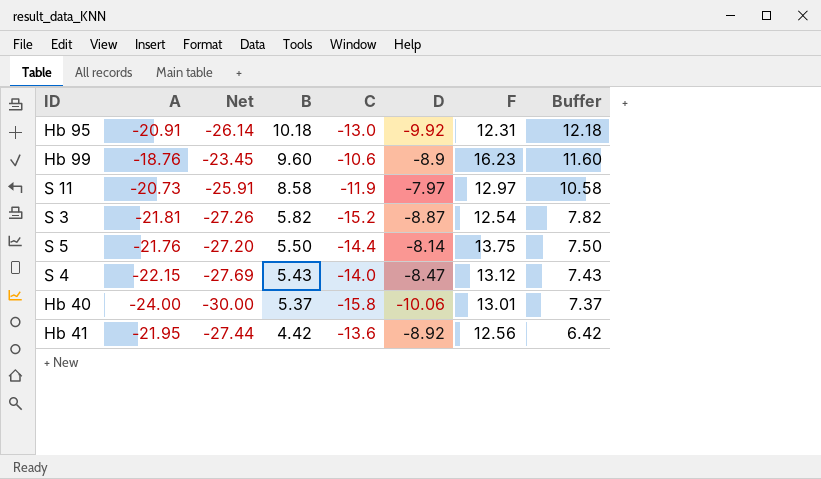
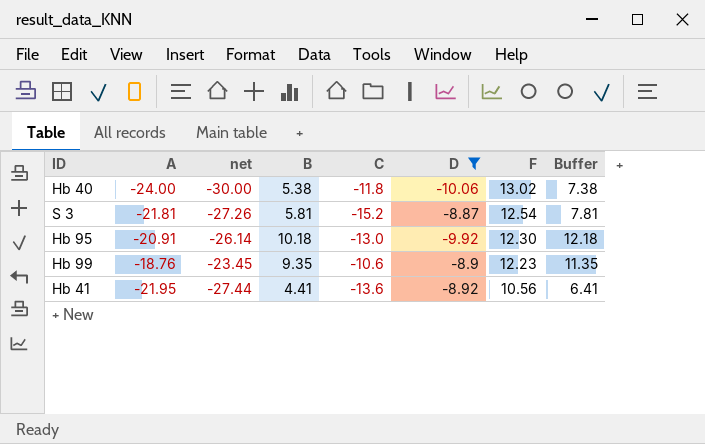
filter: none -> D <= -8.87
row order: B descending -> F descending
column name: Net -> net
Hb 40 | B: 5.37 -> 5.38
Hb 40 | C: -15.8 -> -11.8
Hb 40 | F: 13.01 -> 13.02
Hb 40 | Buffer: 7.37 -> 7.38
S 3 | B: 5.82 -> 5.81
S 3 | Buffer: 7.82 -> 7.81
Hb 95 | F: 12.31 -> 12.30
Hb 99 | B: 9.60 -> 9.35
Hb 99 | F: 16.23 -> 12.23
Hb 99 | Buffer: 11.60 -> 11.35
Hb 41 | B: 4.42 -> 4.41
Hb 41 | F: 12.56 -> 10.56
Hb 41 | Buffer: 6.42 -> 6.41

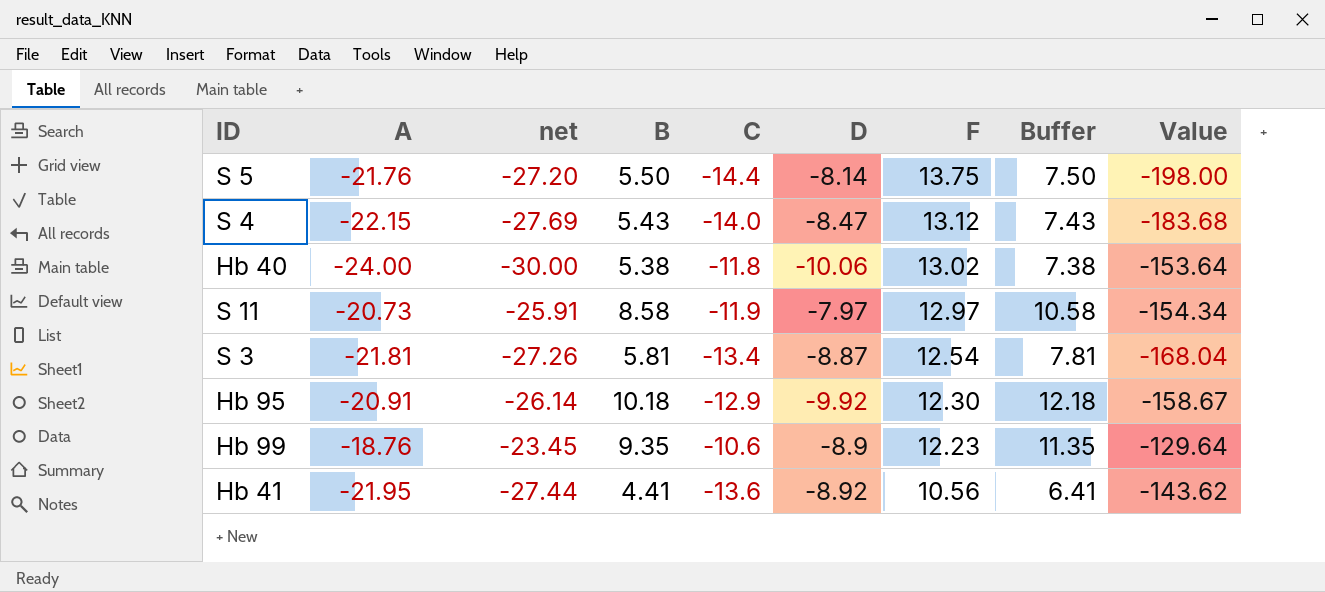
filter: D <= -8.87 -> none
column Value | formula: none -> [C] * [F]
S 3 | C: -15.2 -> -13.4
Hb 95 | C: -13.0 -> -12.9

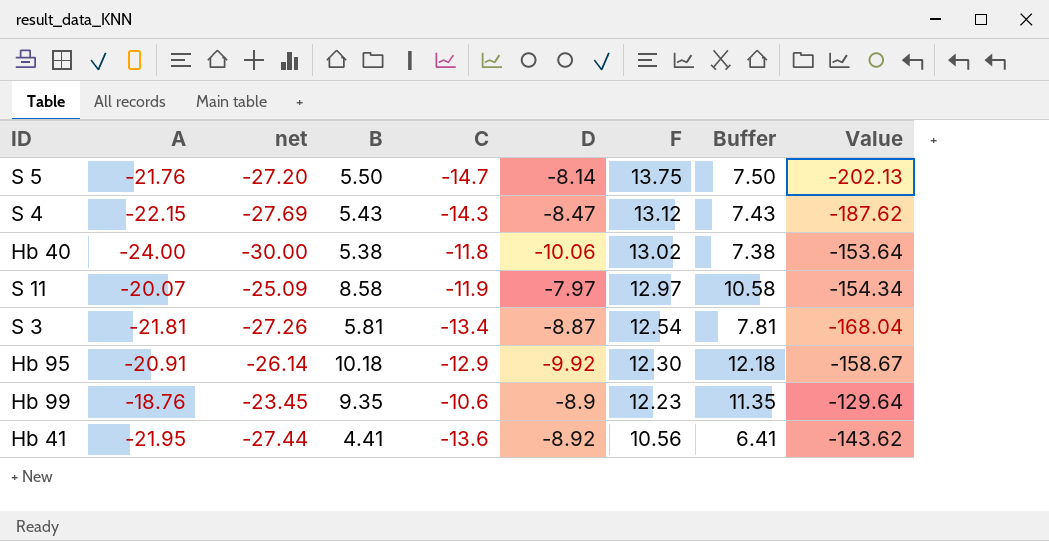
S 5 | C: -14.4 -> -14.7
S 5 | Value: -198.00 -> -202.13
S 4 | C: -14.0 -> -14.3
S 4 | Value: -183.68 -> -187.62
S 11 | A: -20.73 -> -20.07
S 11 | net: -25.91 -> -25.09

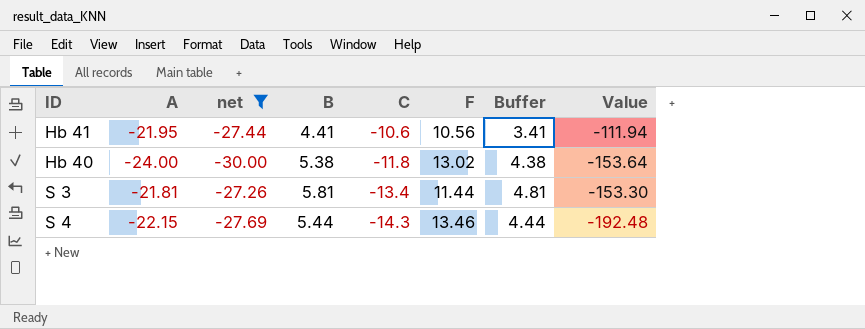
filter: none -> net <= -27.26
row order: F descending -> C descending
column D | position: 6 -> none
column Buffer | formula: [B] + 2 -> [B] - 1
Hb 41 | C: -13.6 -> -10.6
Hb 41 | Value: -143.62 -> -111.94
S 3 | F: 12.54 -> 11.44
S 3 | Value: -168.04 -> -153.30
S 4 | B: 5.43 -> 5.44
S 4 | F: 13.12 -> 13.46
S 4 | Value: -187.62 -> -192.48

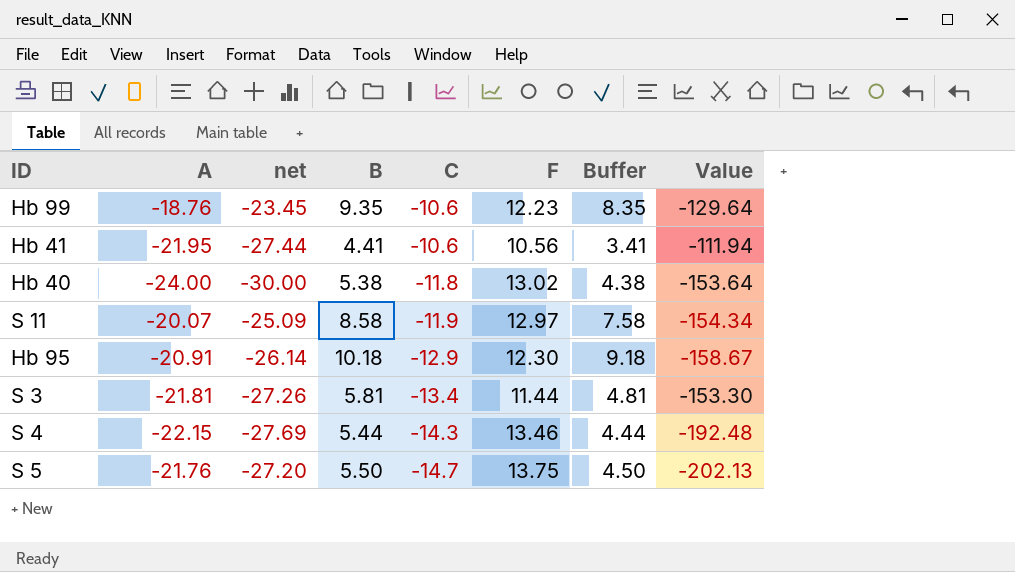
filter: net <= -27.26 -> none

